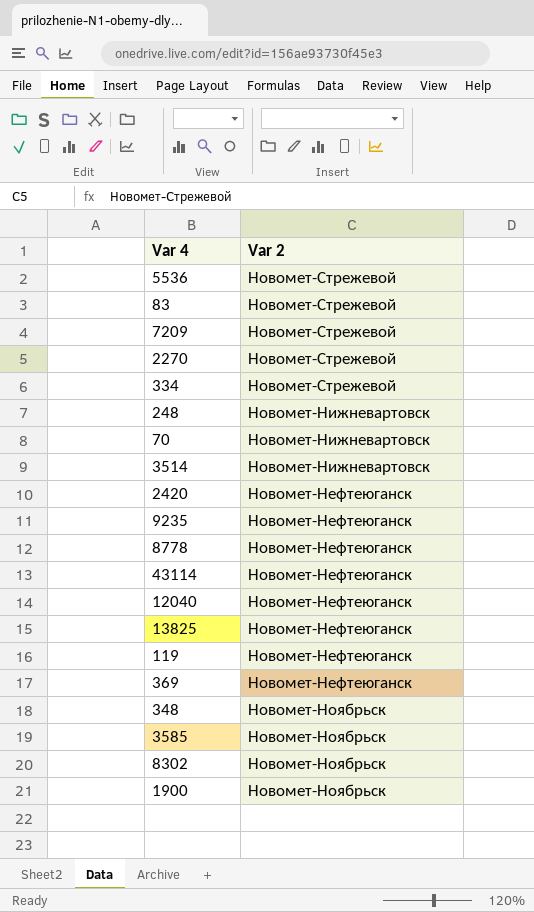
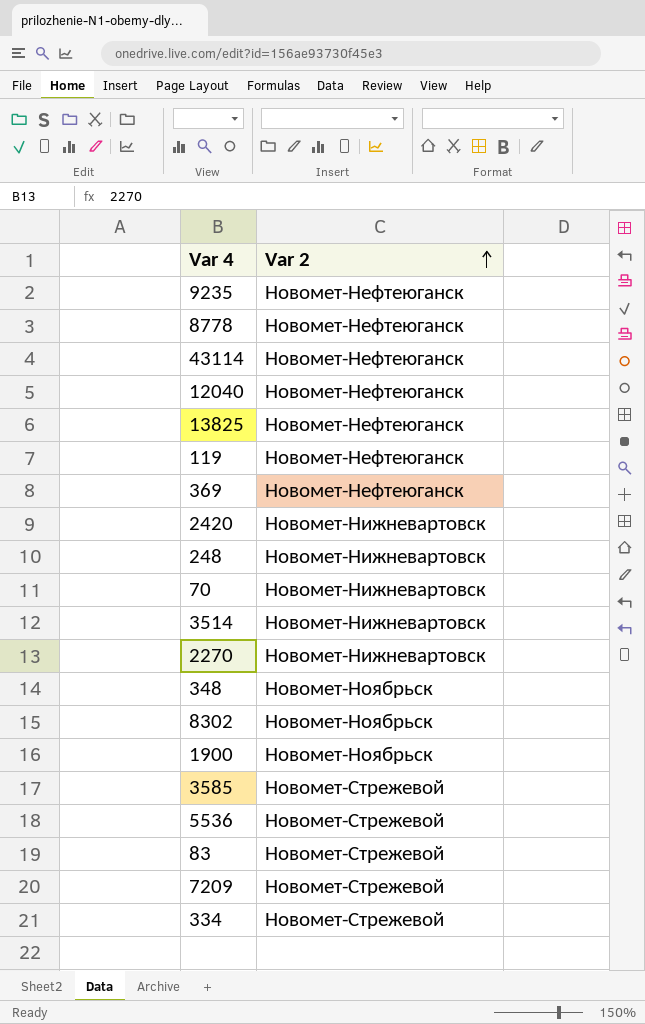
row order: none -> Var 2 ascending
2420 | Var 2: Новомет-Нефтеюганск -> Новомет-Нижневартовск
2270 | Var 2: Новомет-Стрежевой -> Новомет-Нижневартовск
3585 | Var 2: Новомет-Ноябрьск -> Новомет-Стрежевой

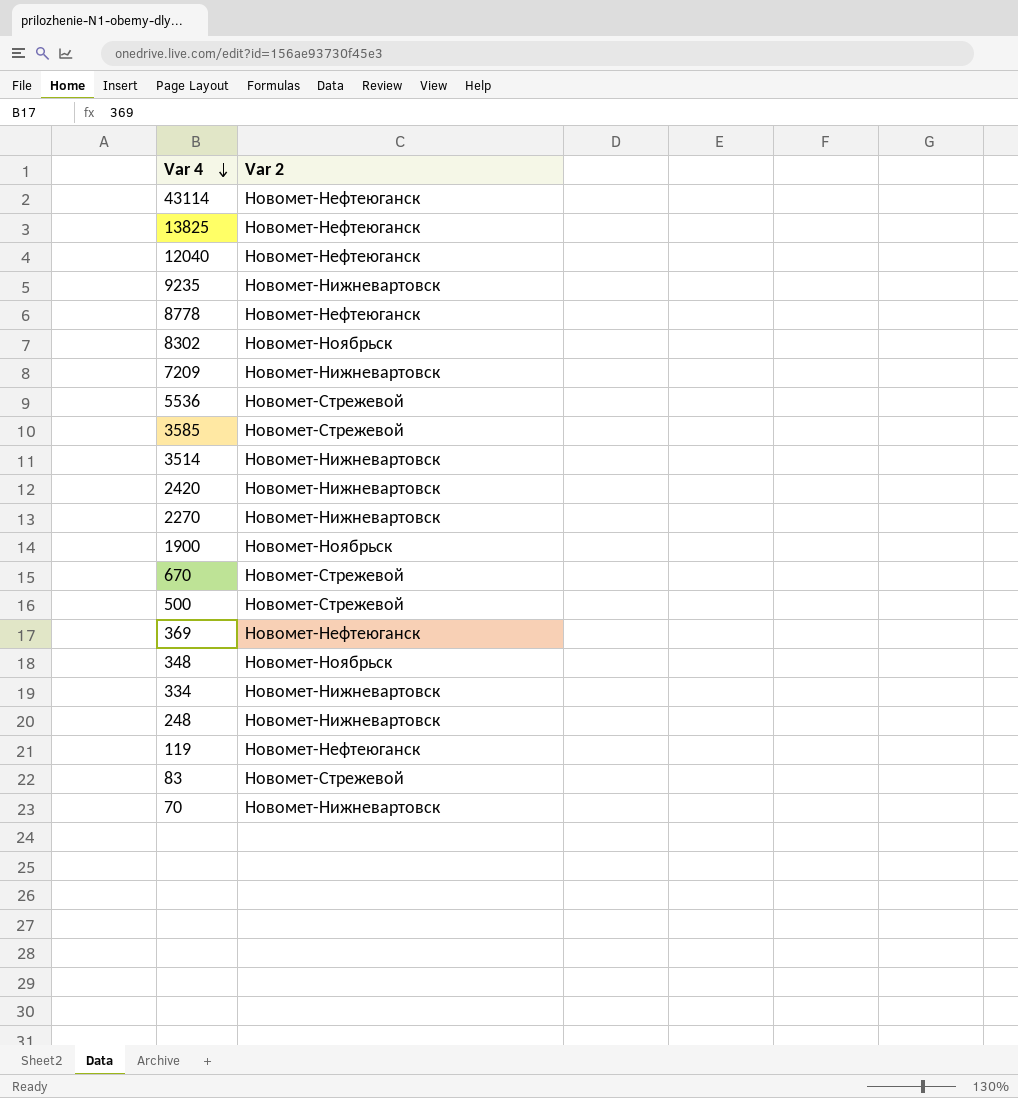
row order: Var 2 ascending -> Var 4 descending
9235 | Var 2: Новомет-Нефтеюганск -> Новомет-Нижневартовск
7209 | Var 2: Новомет-Стрежевой -> Новомет-Нижневартовск
row 670: none -> Новомет-Стрежевой
row 500: none -> Новомет-Стрежевой
334 | Var 2: Новомет-Стрежевой -> Новомет-Нижневартовск

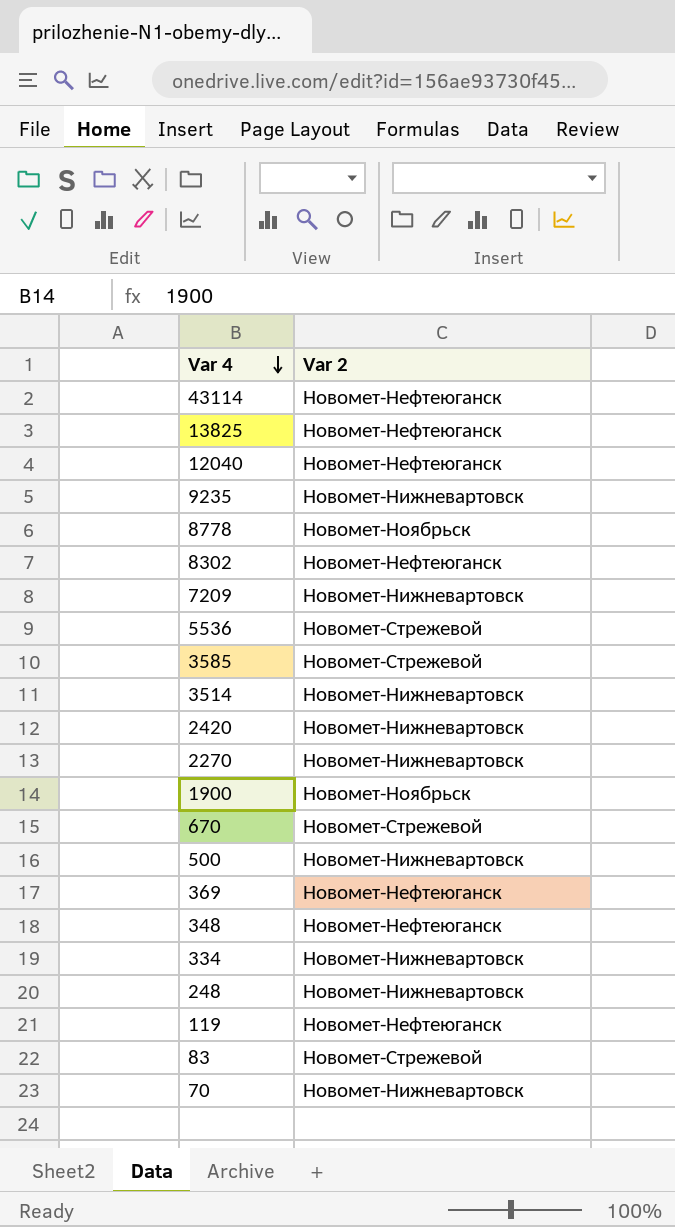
8778 | Var 2: Новомет-Нефтеюганск -> Новомет-Ноябрьск
8302 | Var 2: Новомет-Ноябрьск -> Новомет-Нефтеюганск
500 | Var 2: Новомет-Стрежевой -> Новомет-Нижневартовск
348 | Var 2: Новомет-Ноябрьск -> Новомет-Нефтеюганск

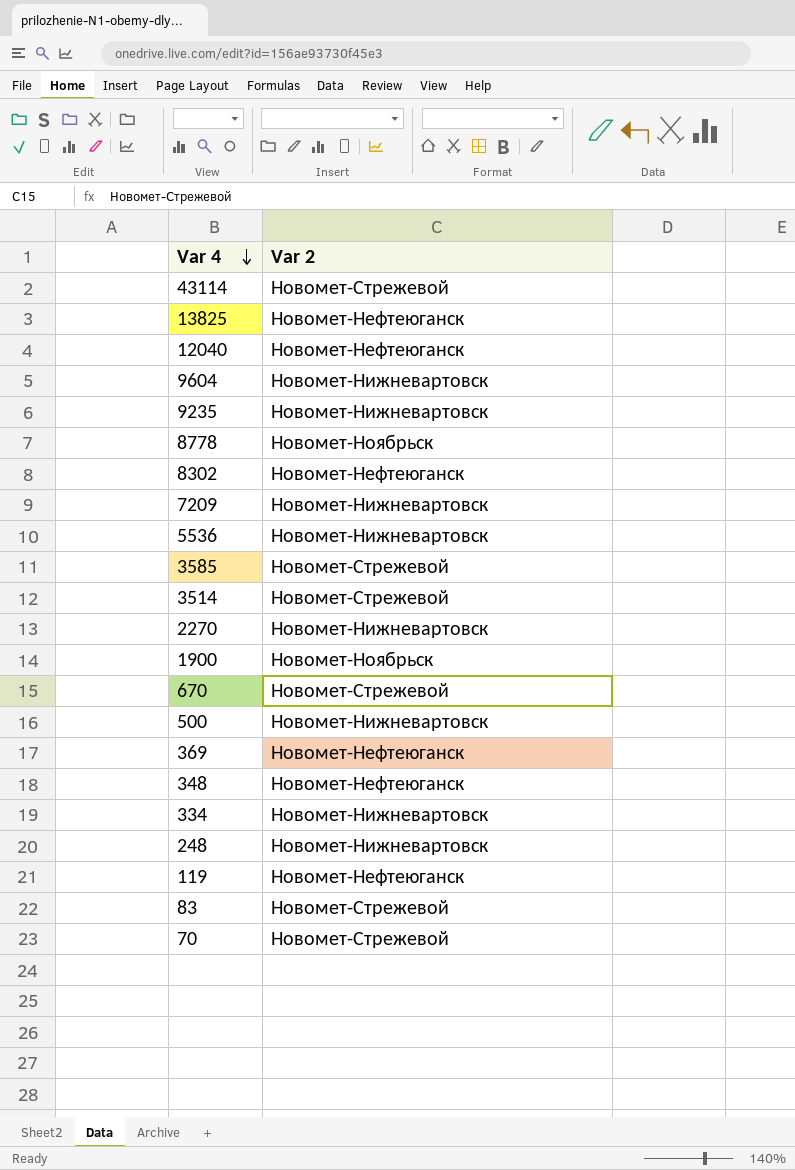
row 2420: Новомет-Нижневартовск -> none
43114 | Var 2: Новомет-Нефтеюганск -> Новомет-Стрежевой
row 9604: none -> Новомет-Нижневартовск
5536 | Var 2: Новомет-Стрежевой -> Новомет-Нижневартовск
3514 | Var 2: Новомет-Нижневартовск -> Новомет-Стрежевой
70 | Var 2: Новомет-Нижневартовск -> Новомет-Стрежевой

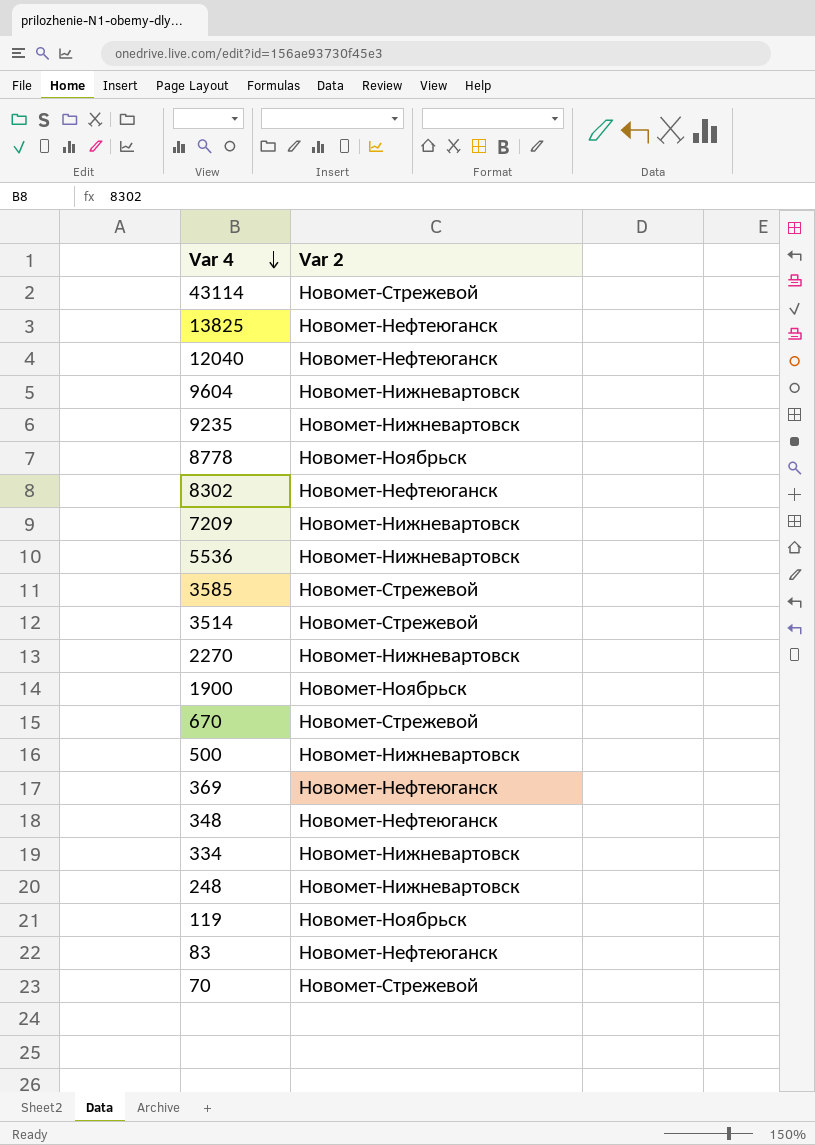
119 | Var 2: Новомет-Нефтеюганск -> Новомет-Ноябрьск
83 | Var 2: Новомет-Стрежевой -> Новомет-Нефтеюганск

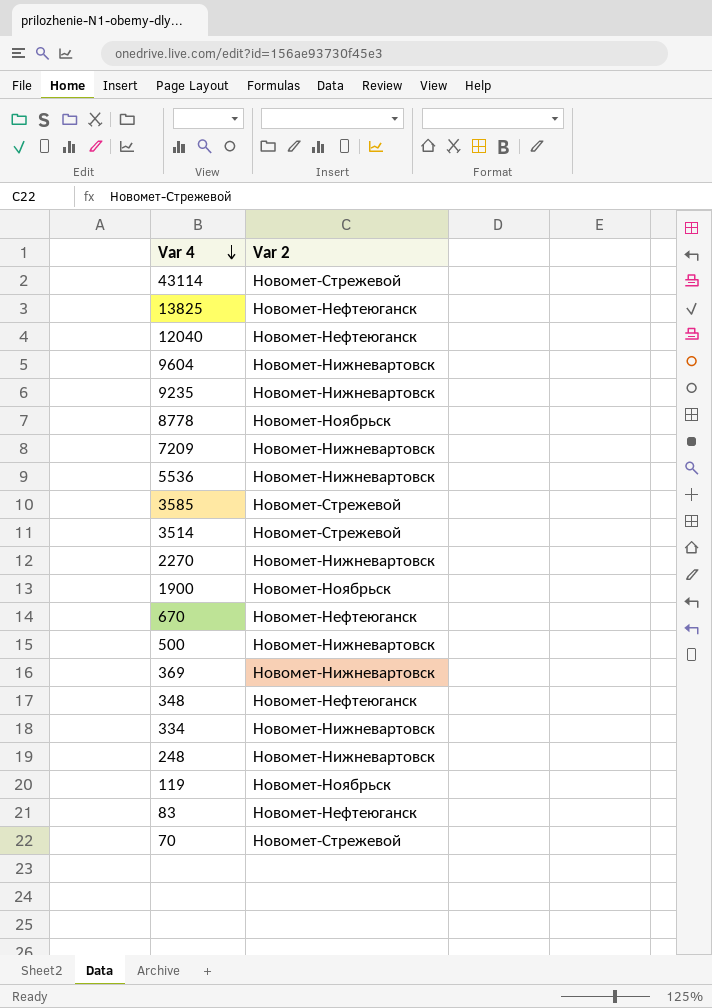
row 8302: Новомет-Нефтеюганск -> none
670 | Var 2: Новомет-Стрежевой -> Новомет-Нефтеюганск
369 | Var 2: Новомет-Нефтеюганск -> Новомет-Нижневартовск

